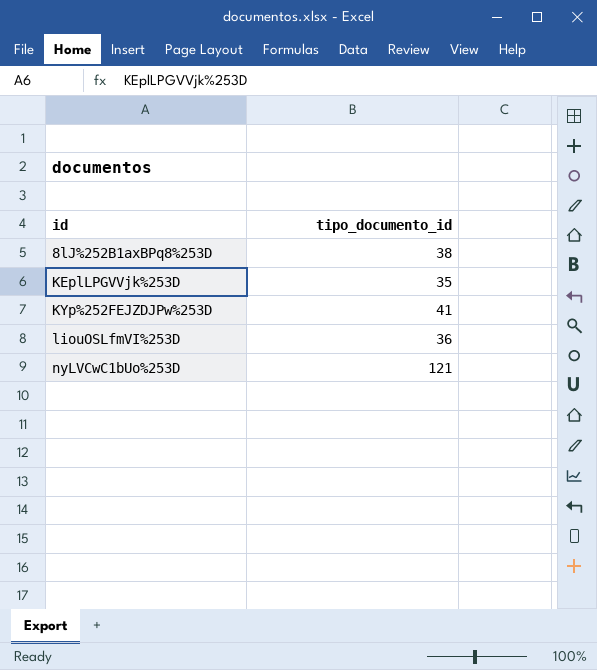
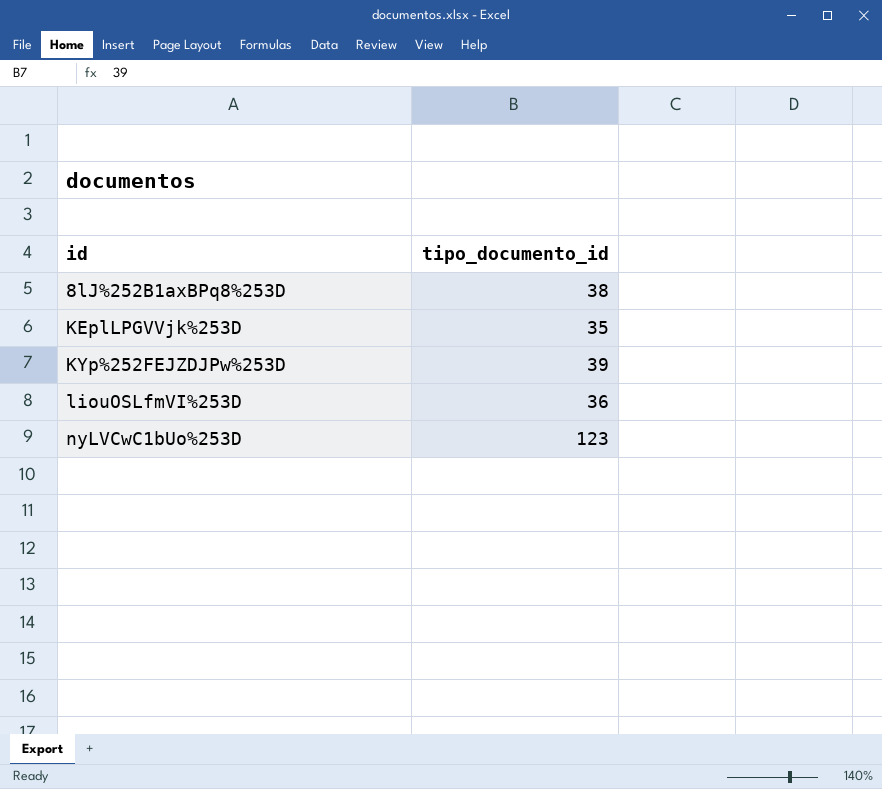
KYp%252FEJZDJPw%253D | tipo_documento_id: 41 -> 39
nyLVCwC1bUo%253D | tipo_documento_id: 121 -> 123

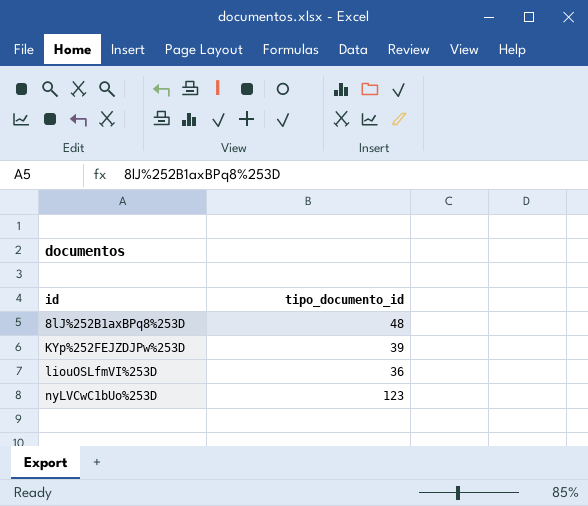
row KEplLPGVVjk%253D: 35 -> none
8lJ%252B1axBPq8%253D | tipo_documento_id: 38 -> 48

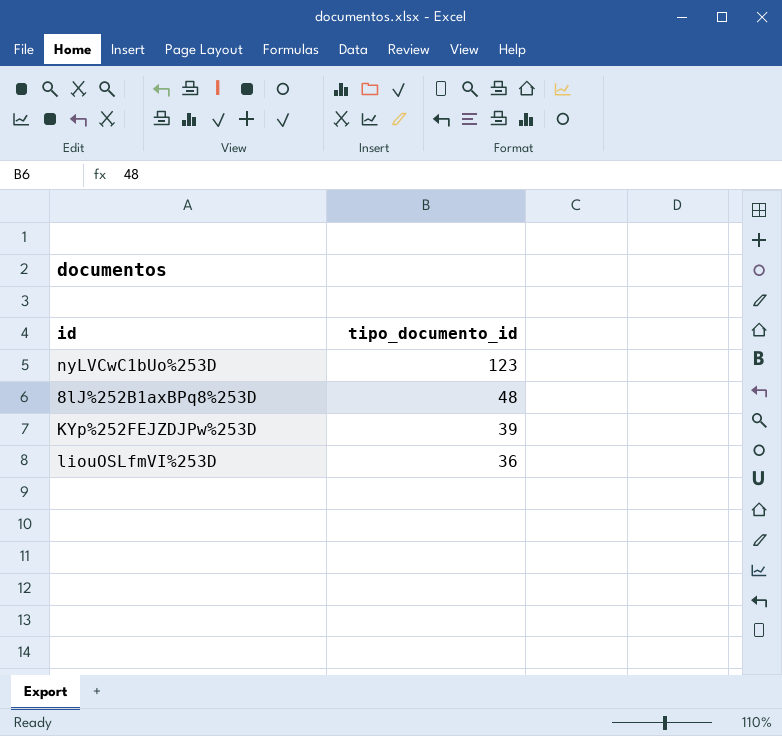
row order: id ascending -> tipo_documento_id descending

